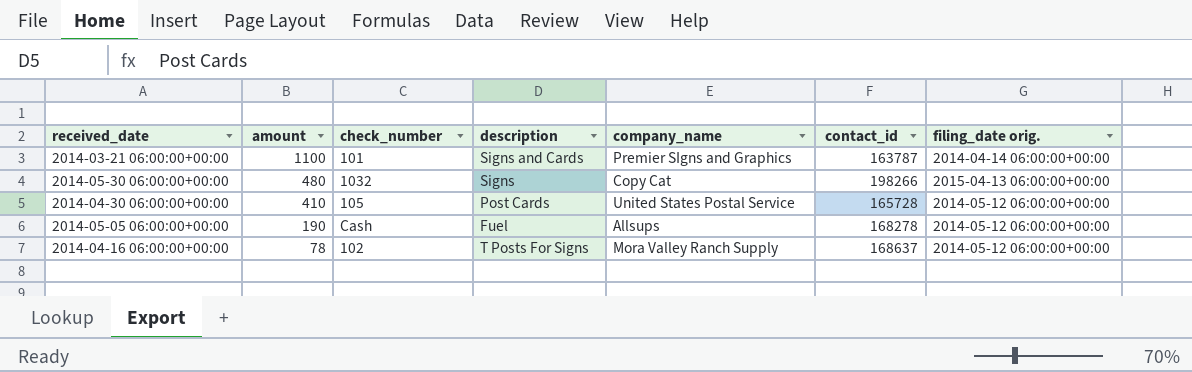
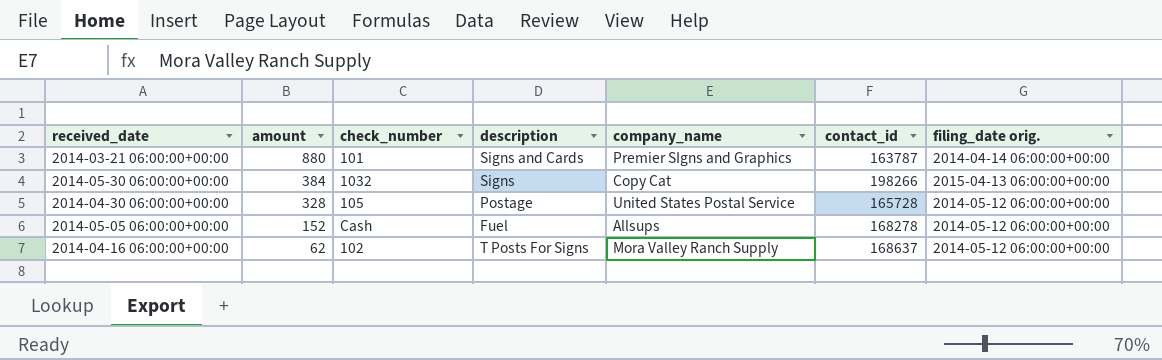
2014-03-21 06:00:00+00:00 | amount: 1100 -> 880
2014-05-30 06:00:00+00:00 | amount: 480 -> 384
2014-04-30 06:00:00+00:00 | amount: 410 -> 328
2014-04-30 06:00:00+00:00 | description: Post Cards -> Postage
2014-05-05 06:00:00+00:00 | amount: 190 -> 152
2014-04-16 06:00:00+00:00 | amount: 78 -> 62

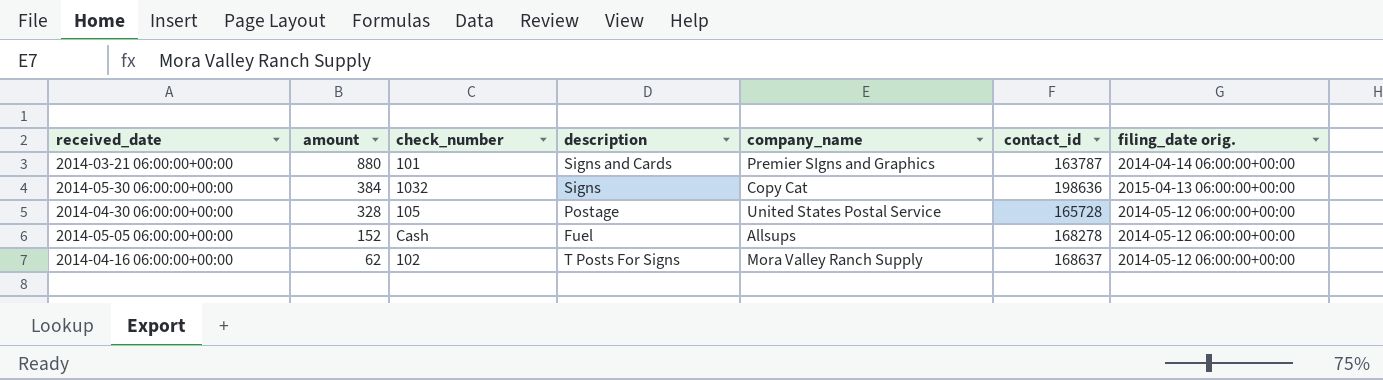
2014-05-30 06:00:00+00:00 | contact_id: 198266 -> 198636

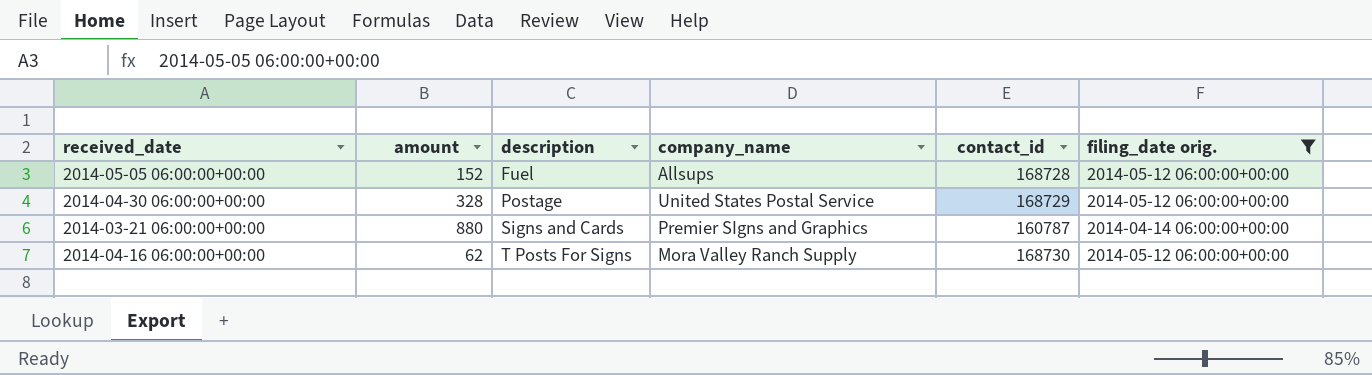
filter: none -> filing_date orig. != 2015-04-13 06:00:00+00:00
row order: amount descending -> description ascending
column check_number | position: 3 -> none
2014-05-05 06:00:00+00:00 | contact_id: 168278 -> 168728
2014-04-30 06:00:00+00:00 | contact_id: 165728 -> 168729
2014-03-21 06:00:00+00:00 | contact_id: 163787 -> 160787
2014-04-16 06:00:00+00:00 | contact_id: 168637 -> 168730

